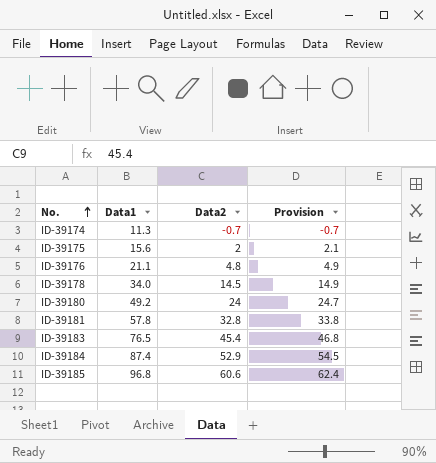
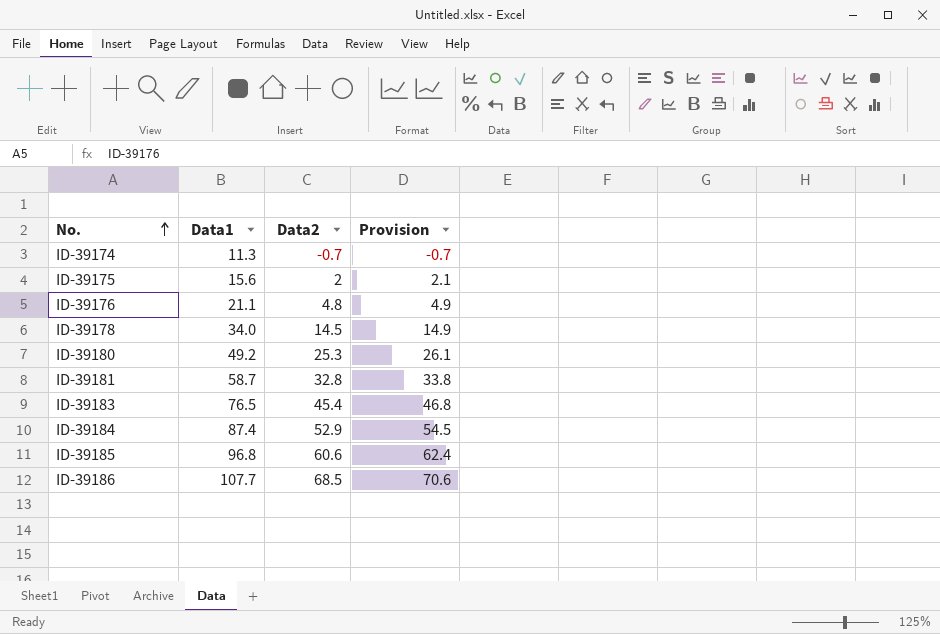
ID-39180 | Data2: 24 -> 25.3
ID-39180 | Provision: 24.7 -> 26.1
ID-39181 | Data1: 57.8 -> 58.7
row ID-39186: none -> 107.7 | 68.5 | 70.6

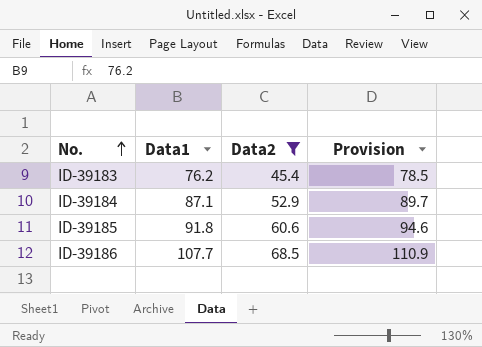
filter: none -> Data2 >= 45.4
column Provision | formula: [Data2] * 1.03 -> [Data1] * 1.03
ID-39183 | Data1: 76.5 -> 76.2
ID-39184 | Data1: 87.4 -> 87.1
ID-39185 | Data1: 96.8 -> 91.8

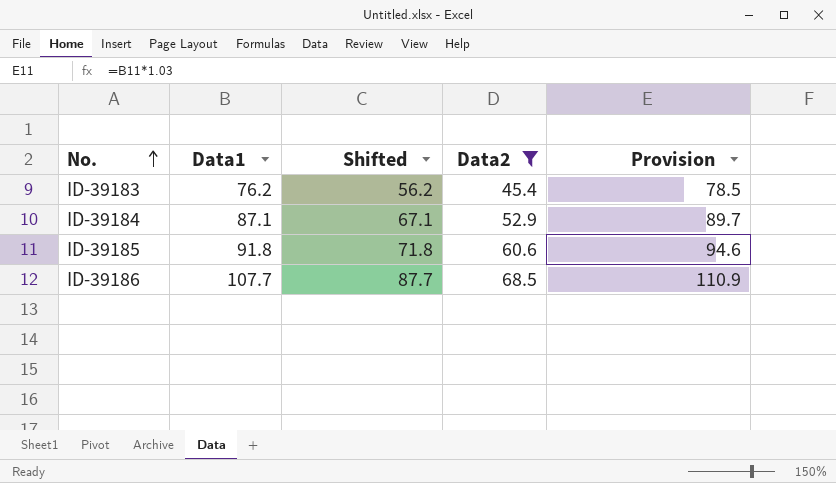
column Shifted | formula: none -> [Data1] - 20

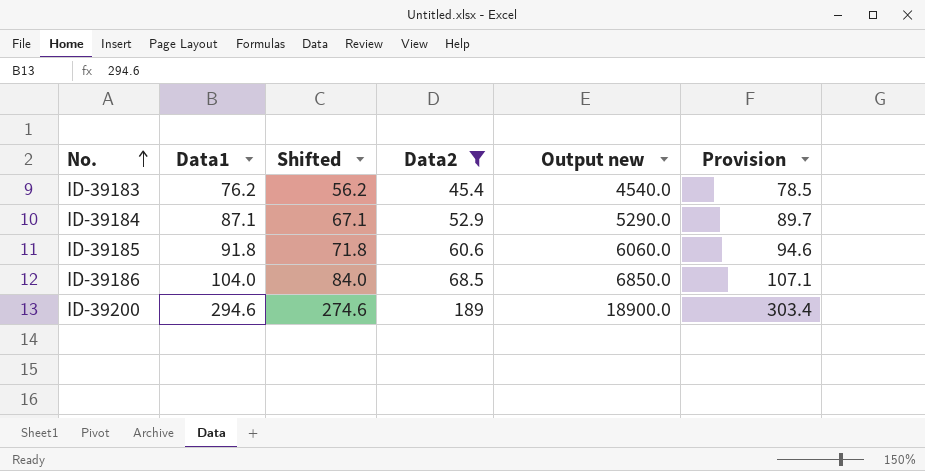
column Output new | formula: none -> [Data2] * 100
ID-39186 | Data1: 107.7 -> 104.0
ID-39186 | Shifted: 87.7 -> 84.0
ID-39186 | Provision: 110.9 -> 107.1
row ID-39200: none -> 294.6 | 274.6 | 189 | 18900.0 | 303.4

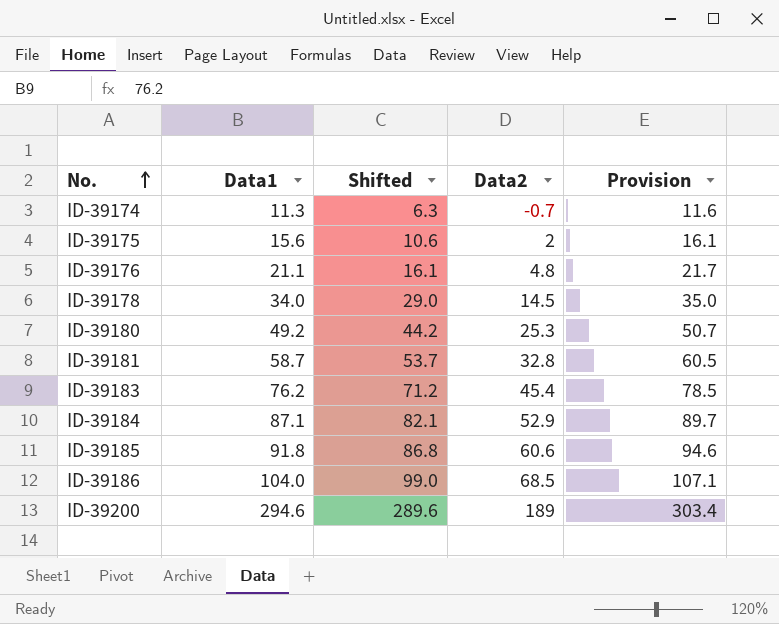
filter: Data2 >= 45.4 -> none
column Output new | formula: [Data2] * 100 -> none
column Shifted | formula: [Data1] - 20 -> [Data1] - 5

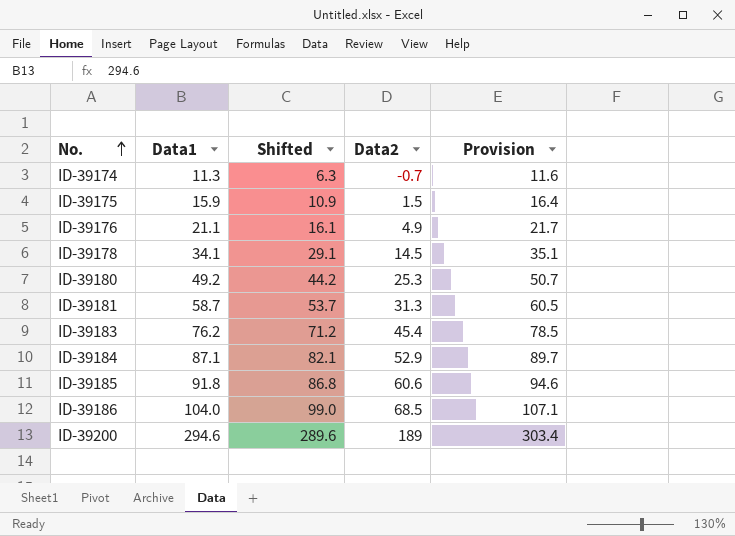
ID-39175 | Data1: 15.6 -> 15.9
ID-39175 | Shifted: 10.6 -> 10.9
ID-39175 | Data2: 2 -> 1.5
ID-39175 | Provision: 16.1 -> 16.4
ID-39176 | Data2: 4.8 -> 4.9
ID-39178 | Data1: 34.0 -> 34.1
ID-39178 | Shifted: 29.0 -> 29.1
ID-39178 | Provision: 35.0 -> 35.1
ID-39181 | Data2: 32.8 -> 31.3

